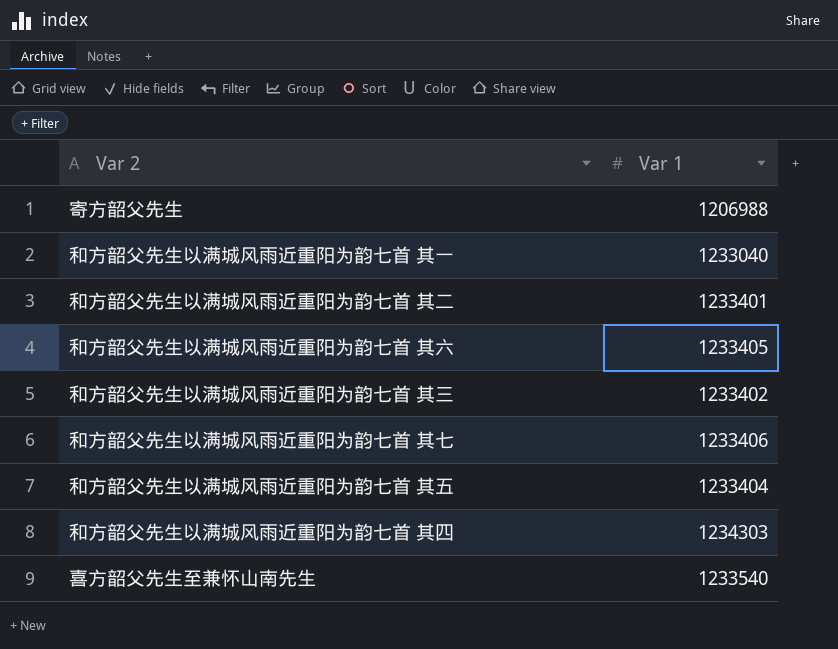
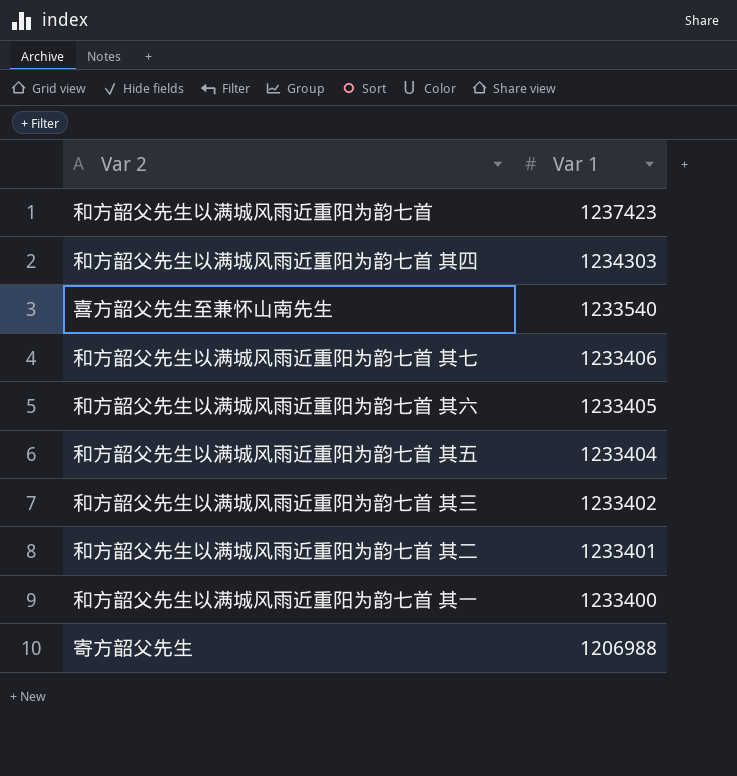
row order: none -> Var 1 descending
row 和方韶父先生以满城风雨近重阳为韵七首: none -> 1237423
和方韶父先生以满城风雨近重阳为韵七首 其一 | Var 1: 1233040 -> 1233400

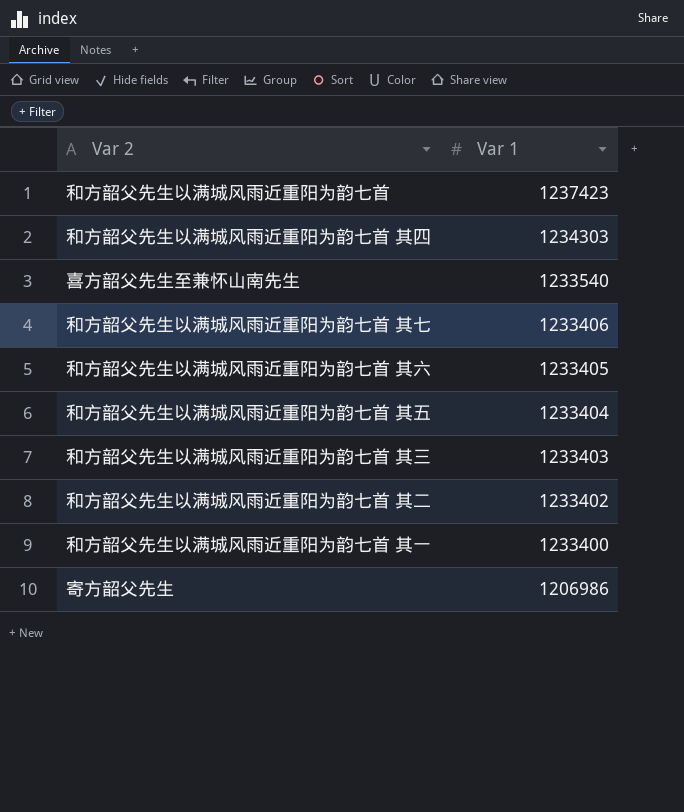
和方韶父先生以满城风雨近重阳为韵七首 其三 | Var 1: 1233402 -> 1233403
和方韶父先生以满城风雨近重阳为韵七首 其二 | Var 1: 1233401 -> 1233402
寄方韶父先生 | Var 1: 1206988 -> 1206986

